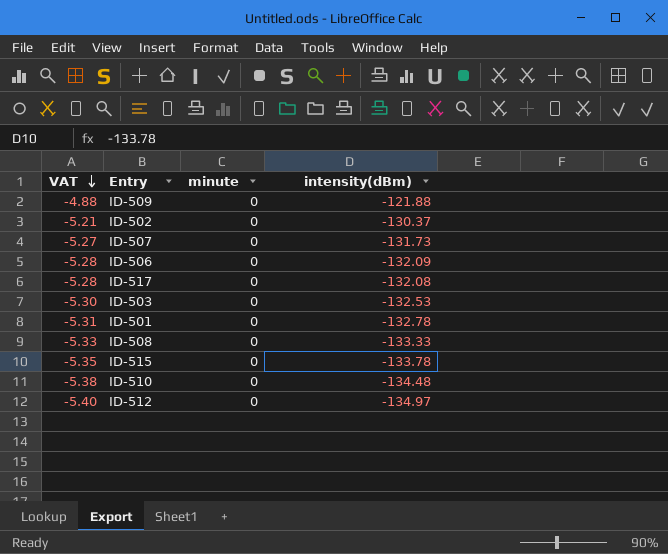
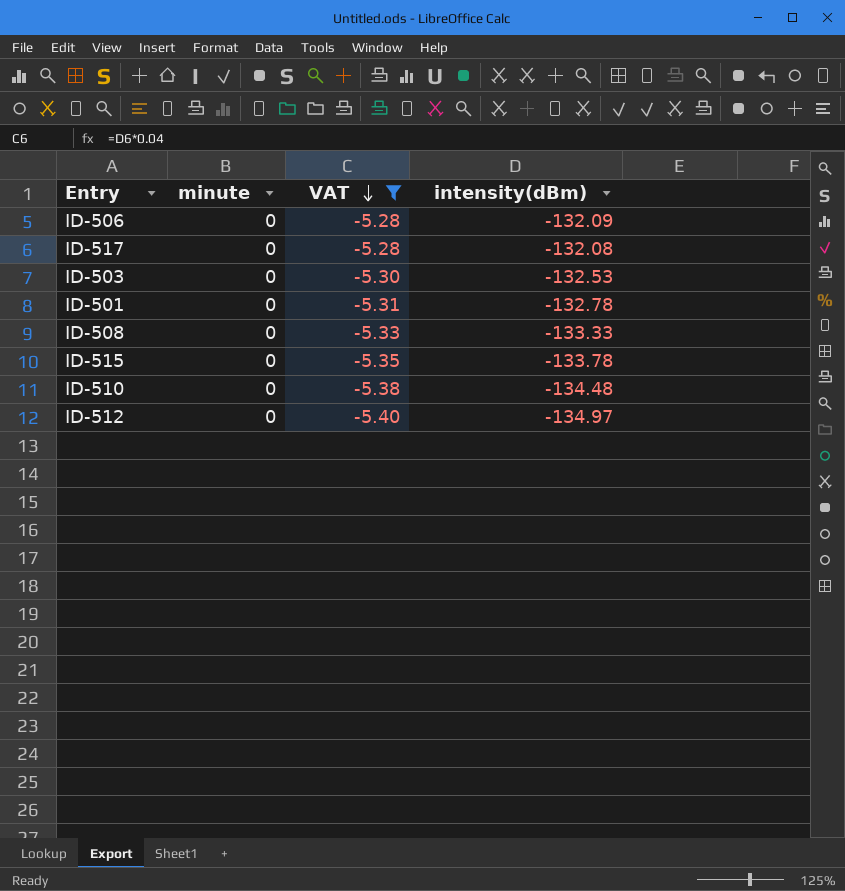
filter: none -> VAT <= -5.28
column VAT | position: 1 -> 3

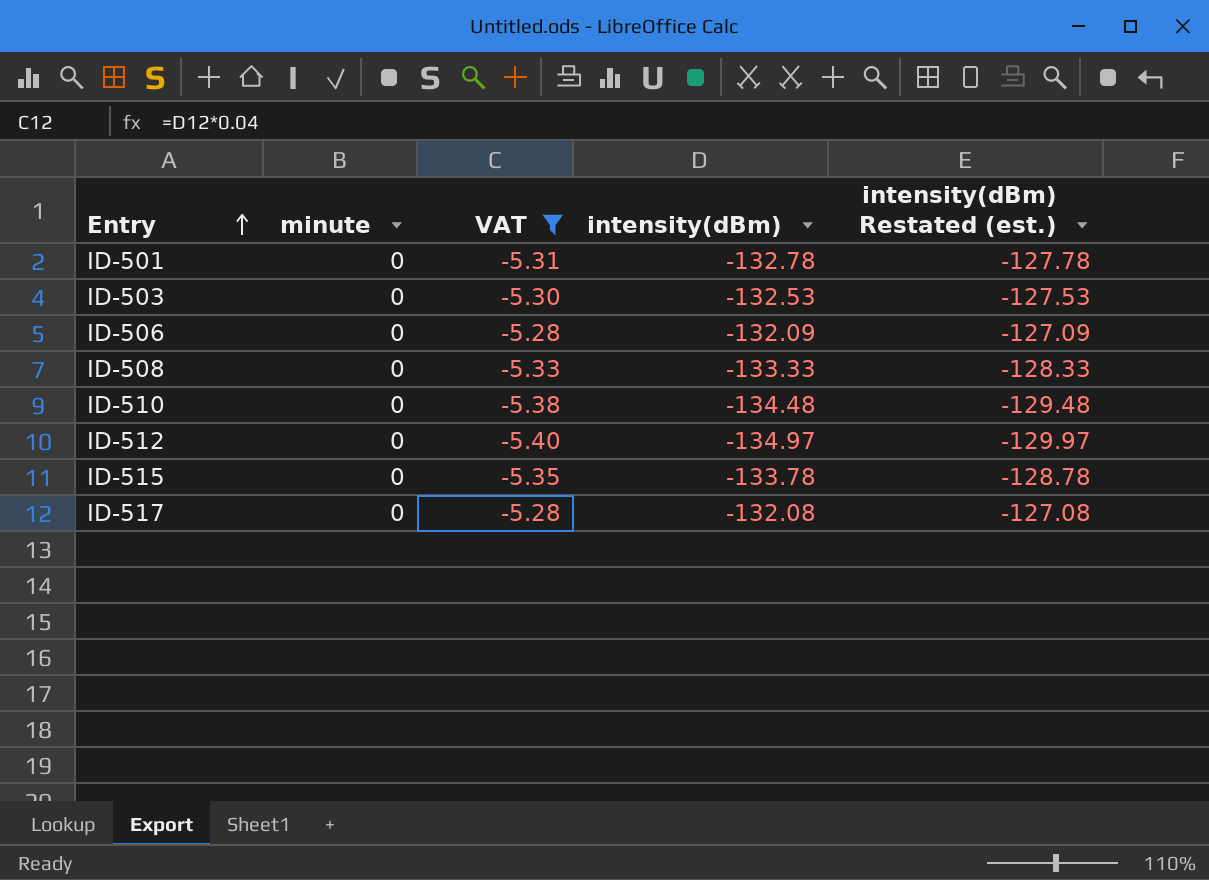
row order: VAT descending -> Entry ascending
column intensity(dBm) Restated (est.) | formula: none -> [intensity(dBm)] + 5

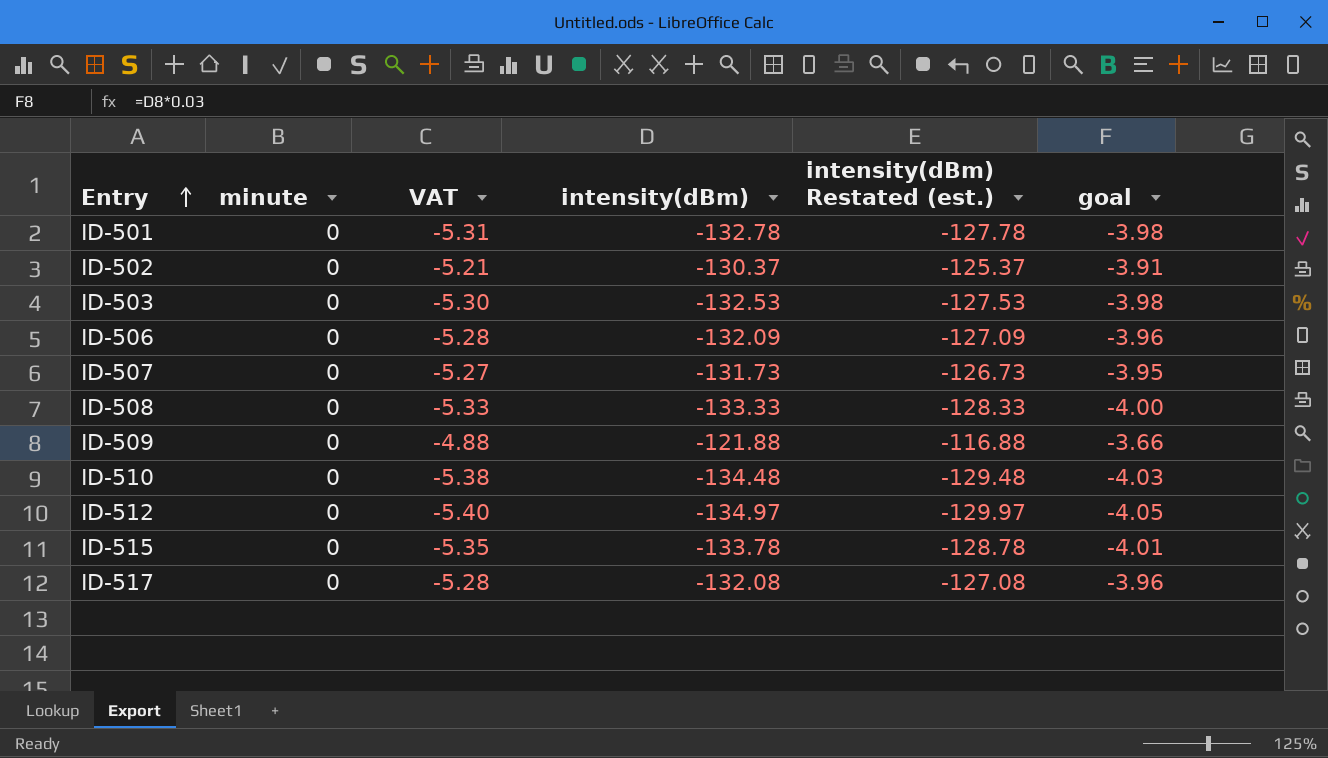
filter: VAT <= -5.28 -> none
column goal | formula: none -> [intensity(dBm)] * 0.03

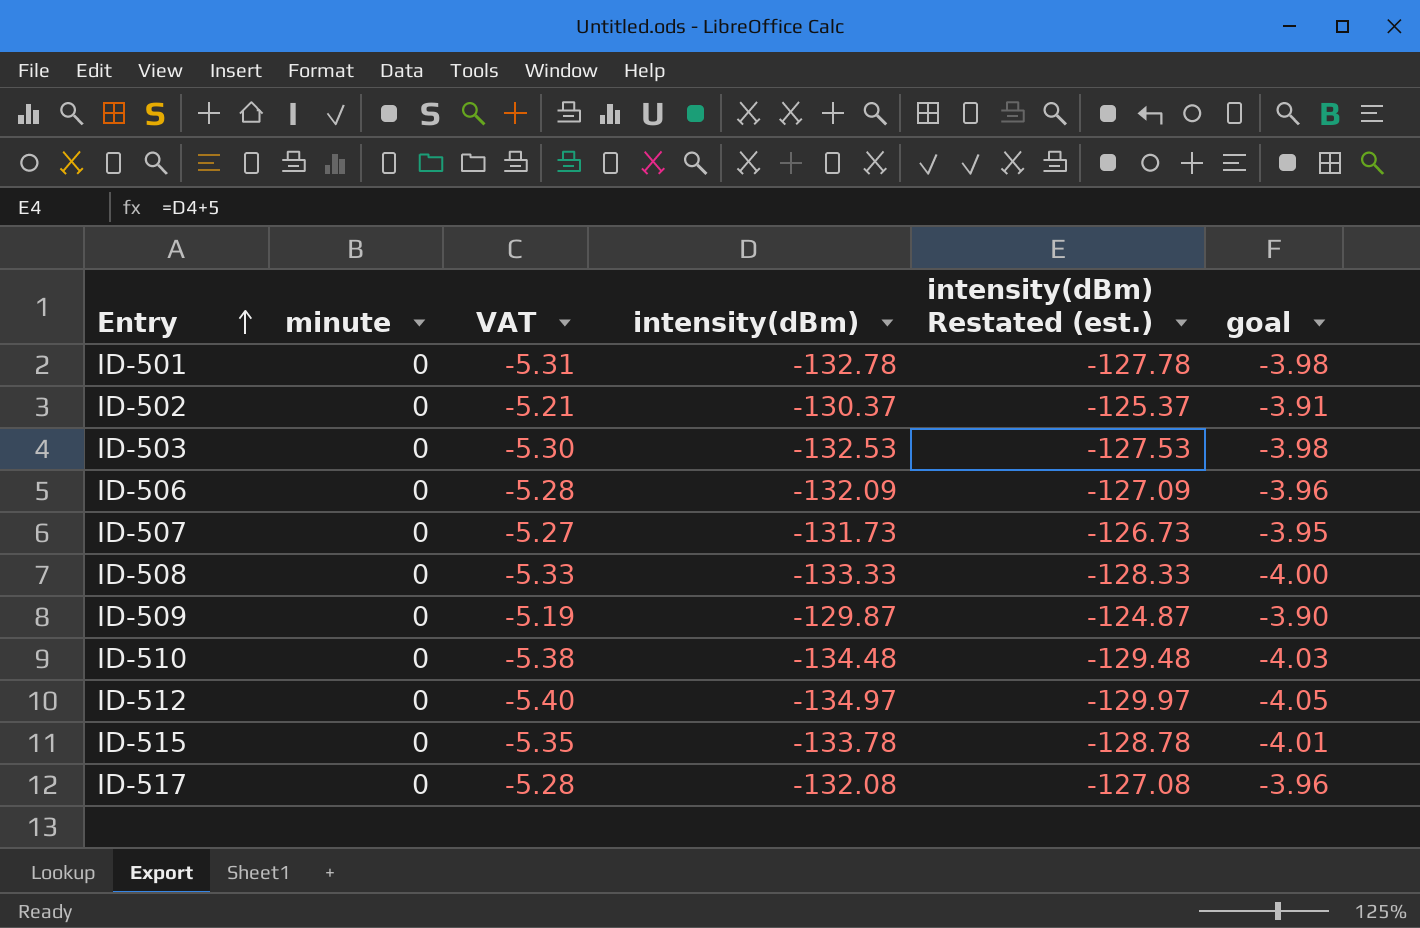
ID-509 | VAT: -4.88 -> -5.19
ID-509 | intensity(dBm): -121.88 -> -129.87
ID-509 | intensity(dBm) Restated (est.): -116.88 -> -124.87
ID-509 | goal: -3.66 -> -3.90

